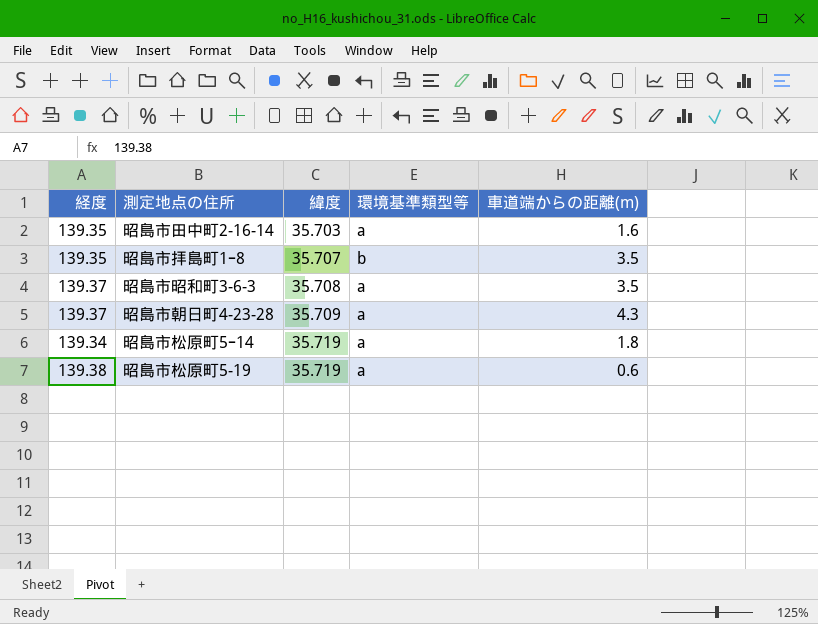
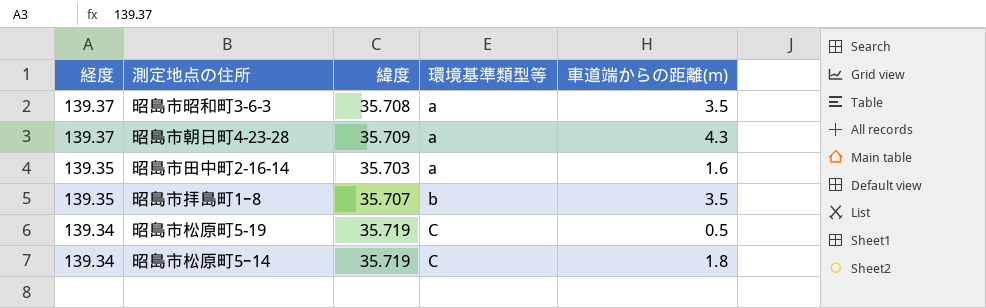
row order: 緯度 ascending -> 経度 descending
昭島市松原町5-19 | 経度: 139.38 -> 139.34
昭島市松原町5-19 | 環境基準類型等: a -> C
昭島市松原町5-19 | 車道端からの距離(m): 0.6 -> 0.5
昭島市松原町5ｰ14 | 環境基準類型等: a -> C

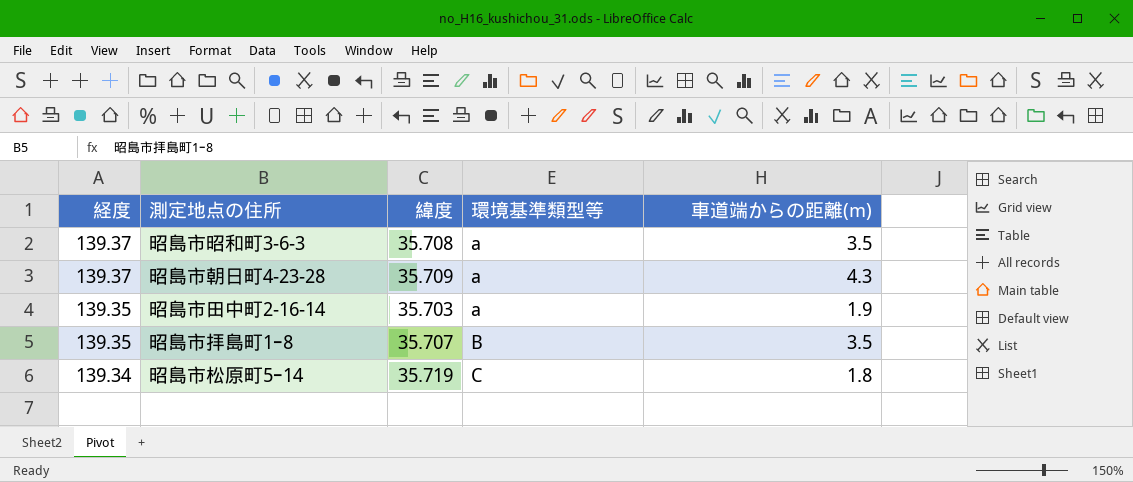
row 昭島市松原町5-19: 139.34 | 35.719 | C | 0.5 -> none
昭島市田中町2-16-14 | 車道端からの距離(m): 1.6 -> 1.9
昭島市拝島町1ｰ8 | 環境基準類型等: b -> B

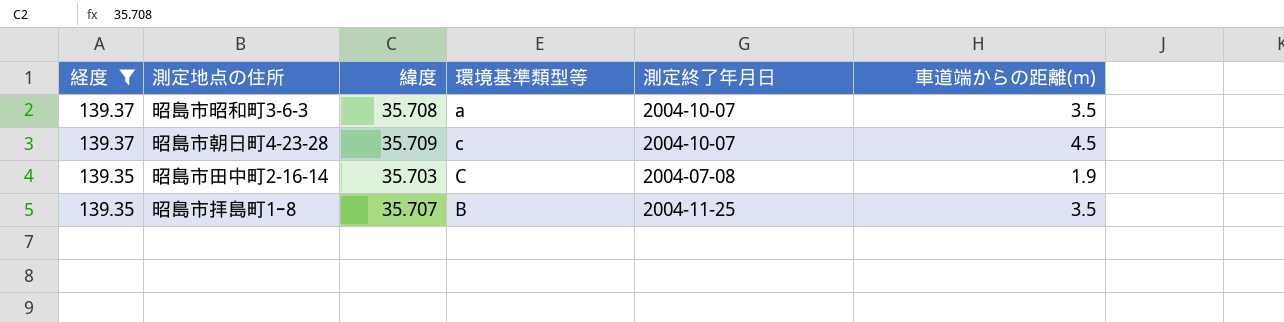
filter: none -> 経度 != 139.34
column 測定終了年月日 | position: none -> 5
昭島市朝日町4-23-28 | 環境基準類型等: a -> c
昭島市朝日町4-23-28 | 車道端からの距離(m): 4.3 -> 4.5
昭島市田中町2-16-14 | 環境基準類型等: a -> C

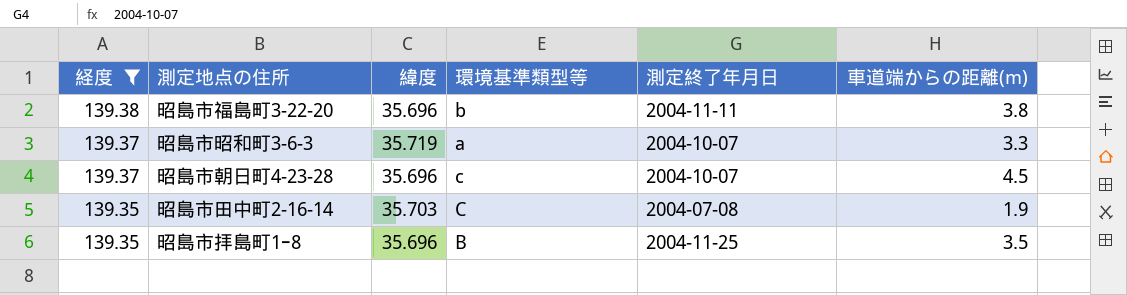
row 昭島市福島町3-22-20: none -> 139.38 | 35.696 | b | 2004-11-11 | 3.8
昭島市昭和町3-6-3 | 緯度: 35.708 -> 35.719
昭島市昭和町3-6-3 | 車道端からの距離(m): 3.5 -> 3.3
昭島市朝日町4-23-28 | 緯度: 35.709 -> 35.696
昭島市拝島町1ｰ8 | 緯度: 35.707 -> 35.696

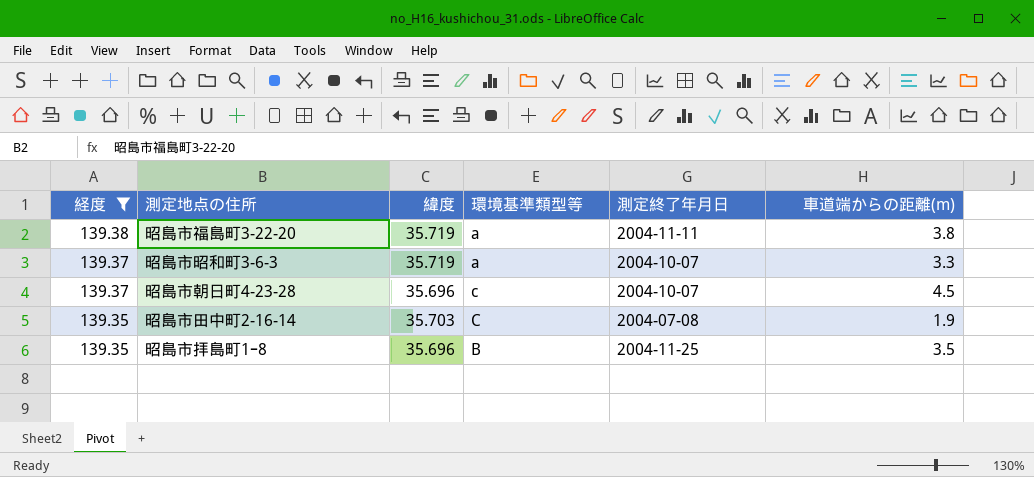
昭島市福島町3-22-20 | 緯度: 35.696 -> 35.719
昭島市福島町3-22-20 | 環境基準類型等: b -> a

